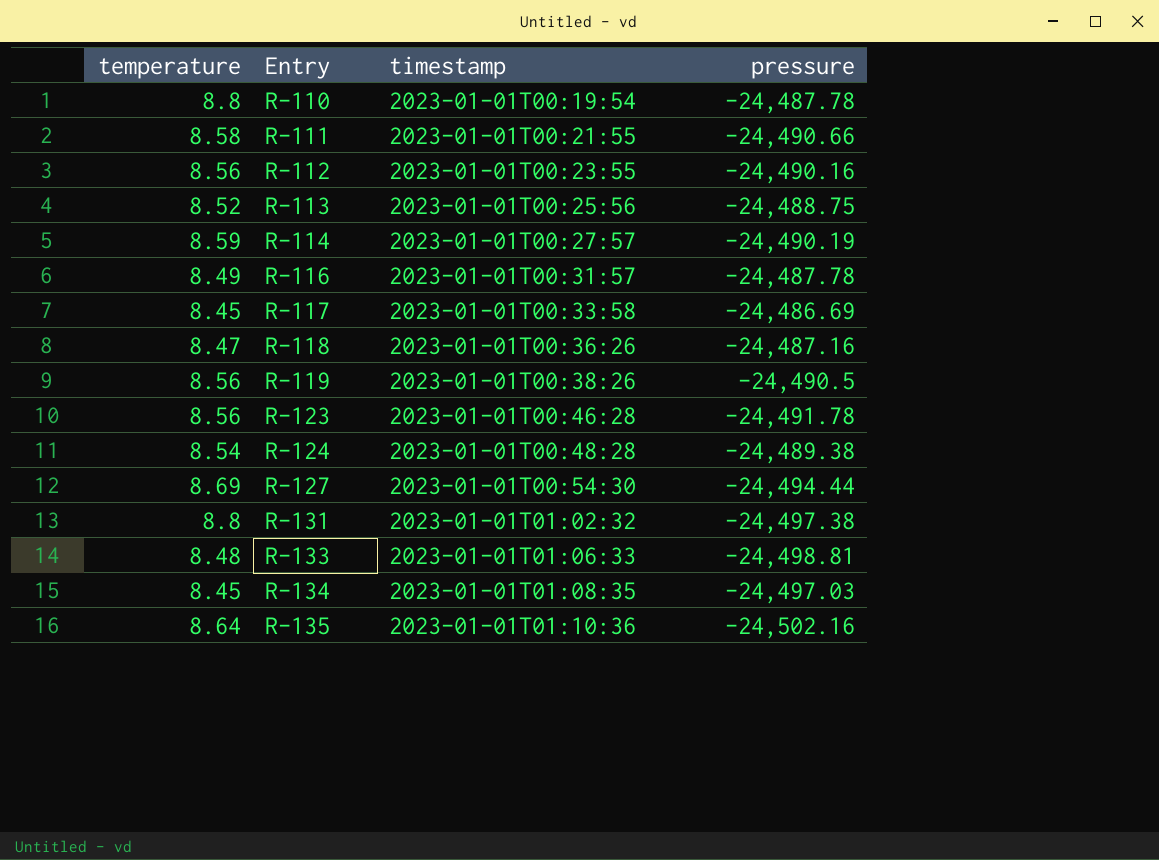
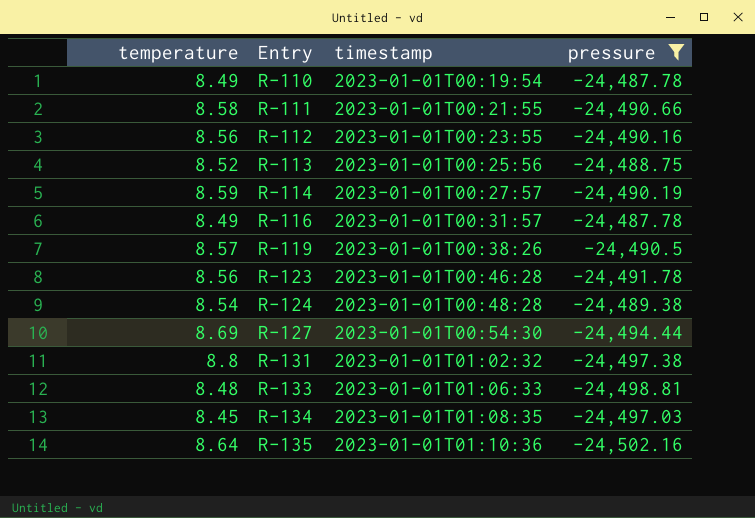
filter: none -> pressure <= -24,487.78
R-110 | temperature: 8.8 -> 8.49
R-119 | temperature: 8.56 -> 8.57

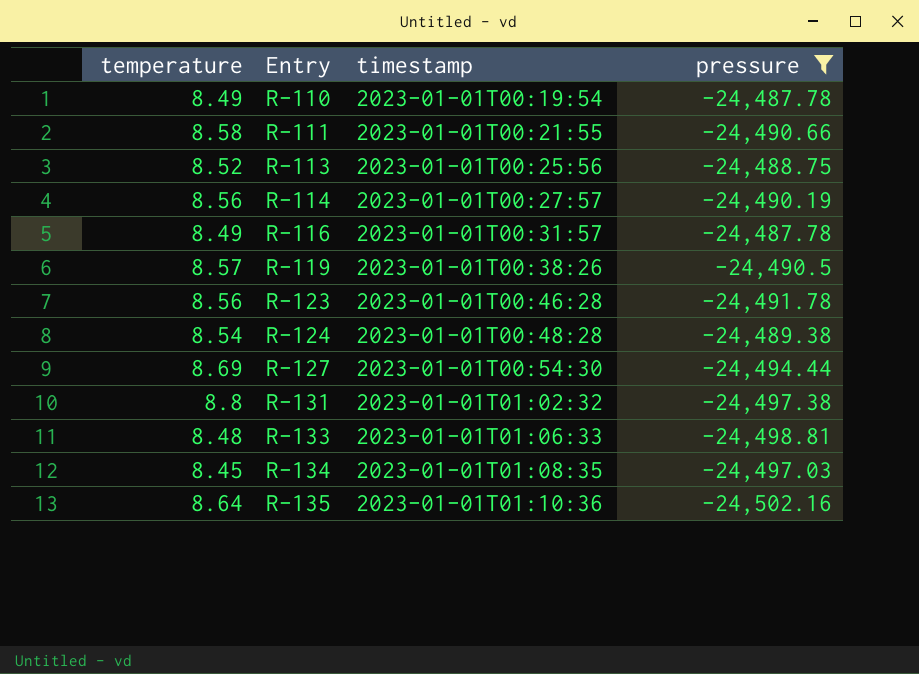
row R-112: 8.56 | 2023-01-01T00:23:55 | -24,490.16 -> none
R-114 | temperature: 8.59 -> 8.56

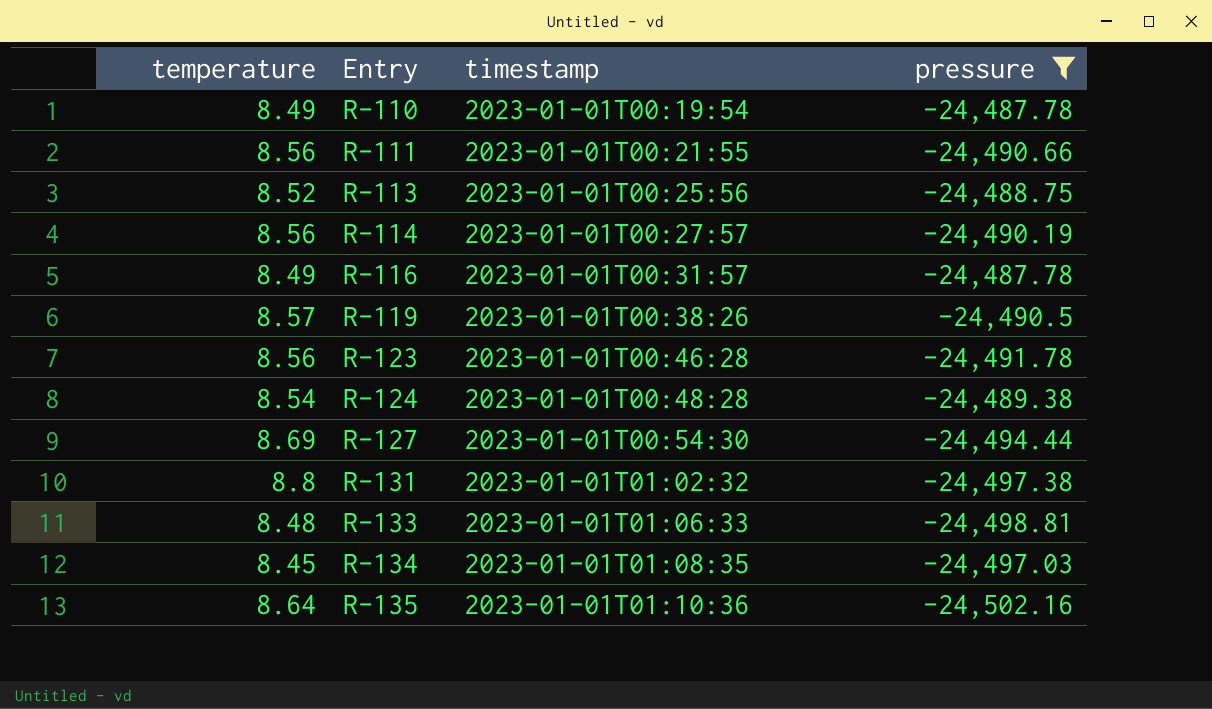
R-111 | temperature: 8.58 -> 8.56

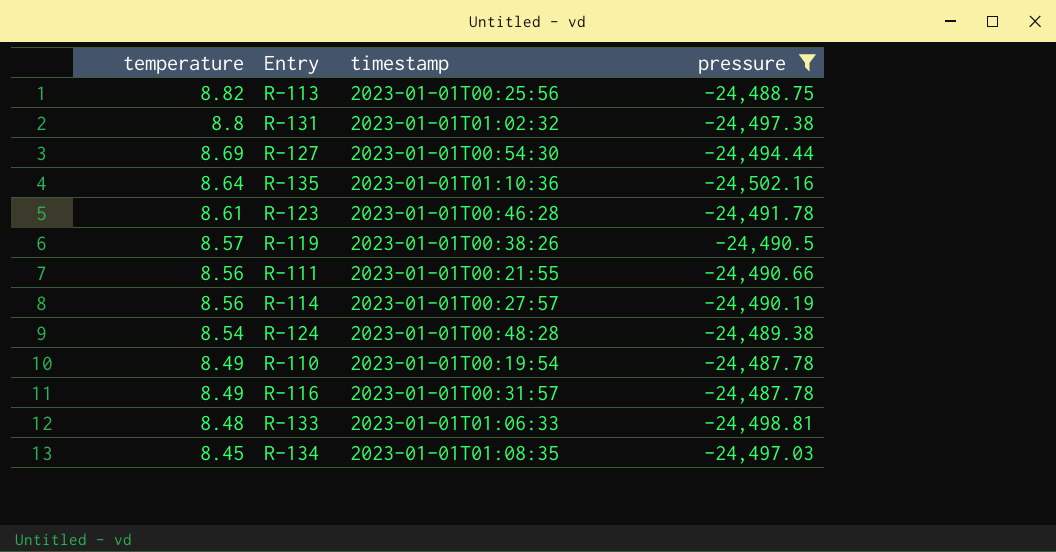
row order: Entry ascending -> temperature descending
R-113 | temperature: 8.52 -> 8.82
R-123 | temperature: 8.56 -> 8.61

